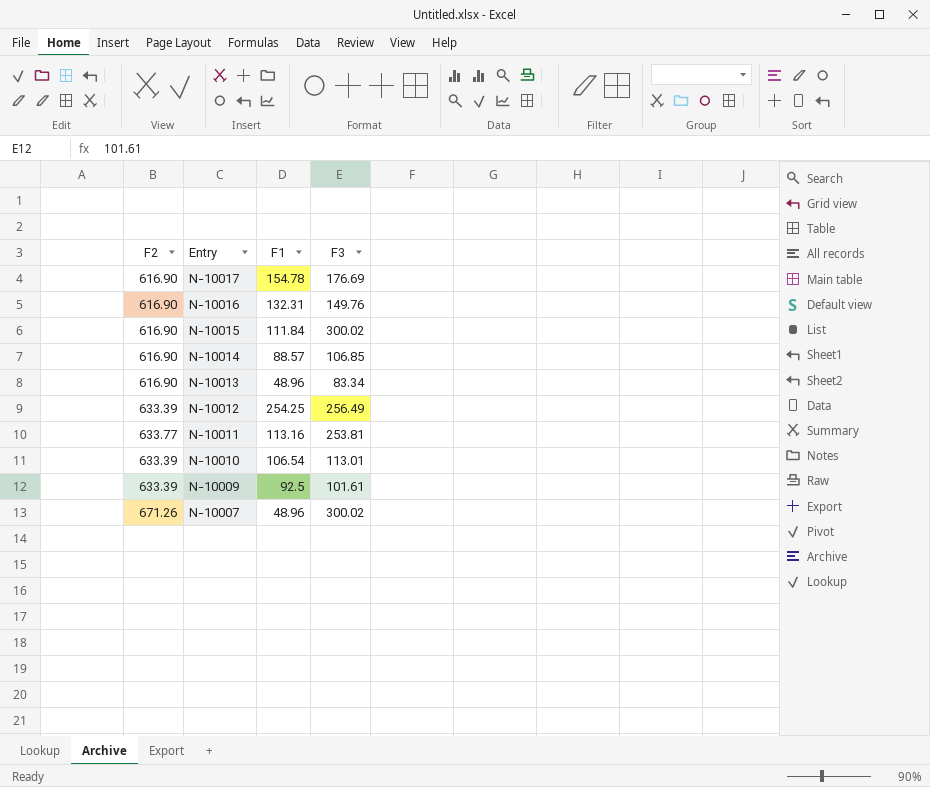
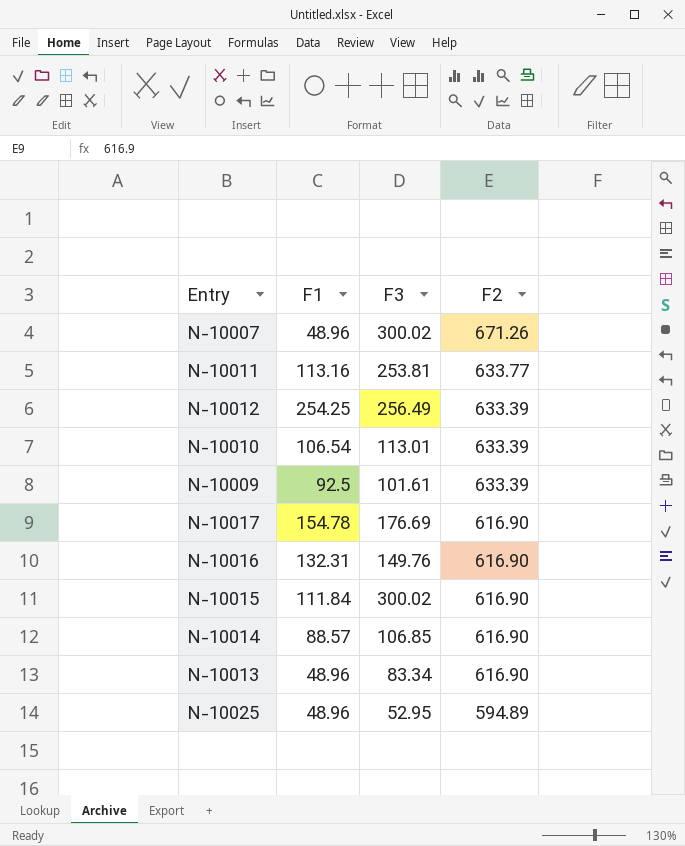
row order: Entry descending -> F2 descending
column F2 | position: 1 -> 4
row N-10025: none -> 48.96 | 52.95 | 594.89

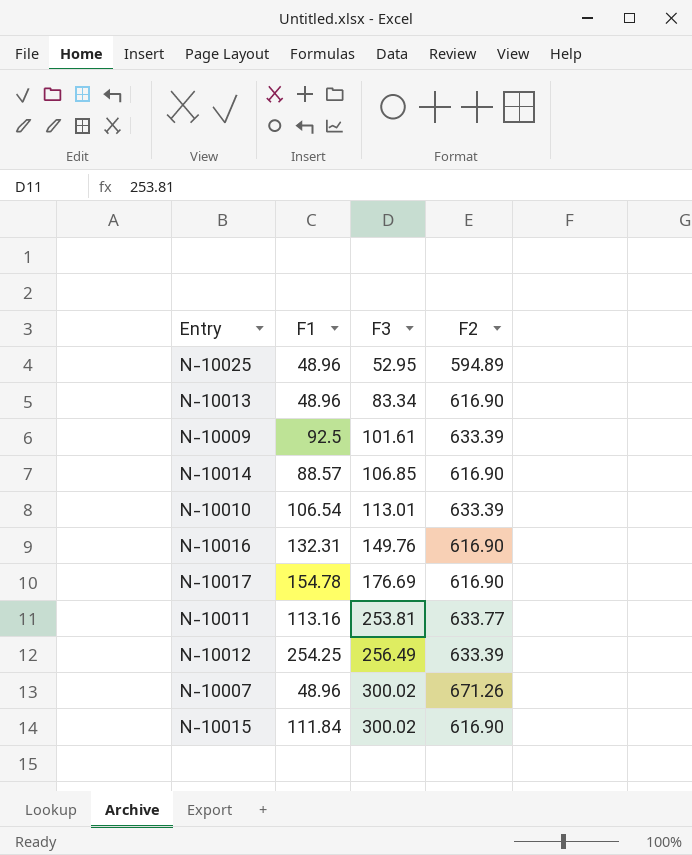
row order: F2 descending -> F3 ascending

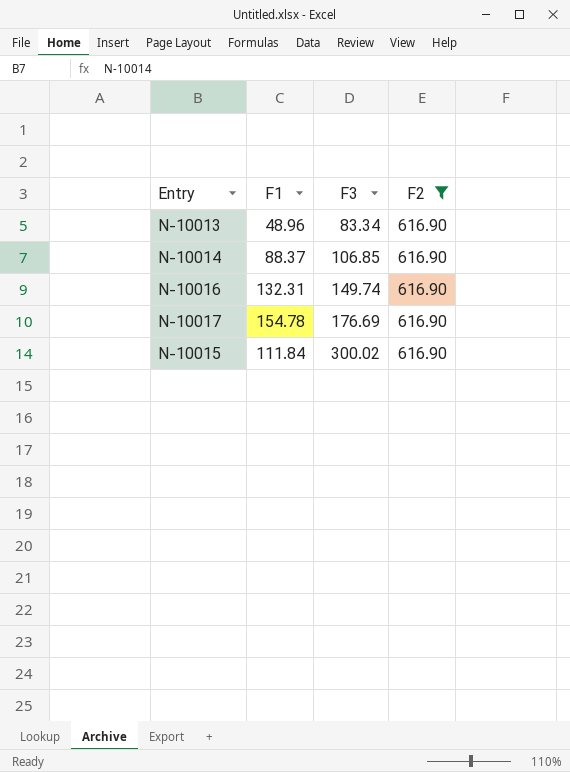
filter: none -> F2 = 616.90
N-10014 | F1: 88.57 -> 88.37
N-10016 | F3: 149.76 -> 149.74

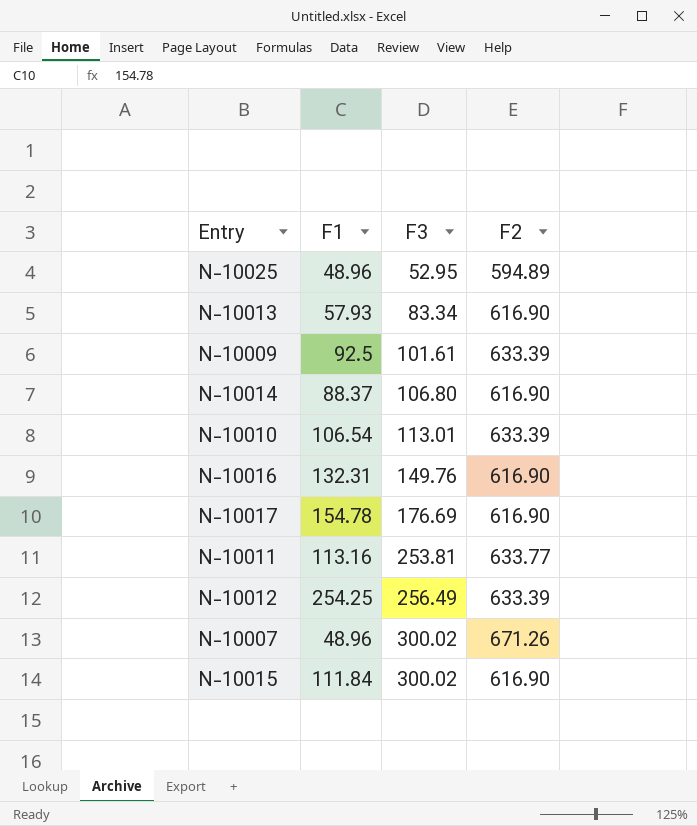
filter: F2 = 616.90 -> none
N-10013 | F1: 48.96 -> 57.93
N-10014 | F3: 106.85 -> 106.80
N-10016 | F3: 149.74 -> 149.76

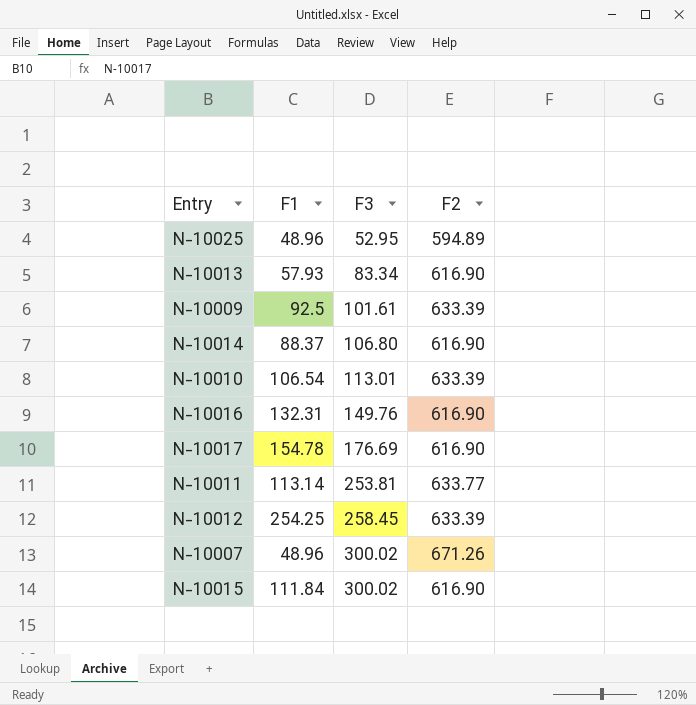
N-10011 | F1: 113.16 -> 113.14
N-10012 | F3: 256.49 -> 258.45

